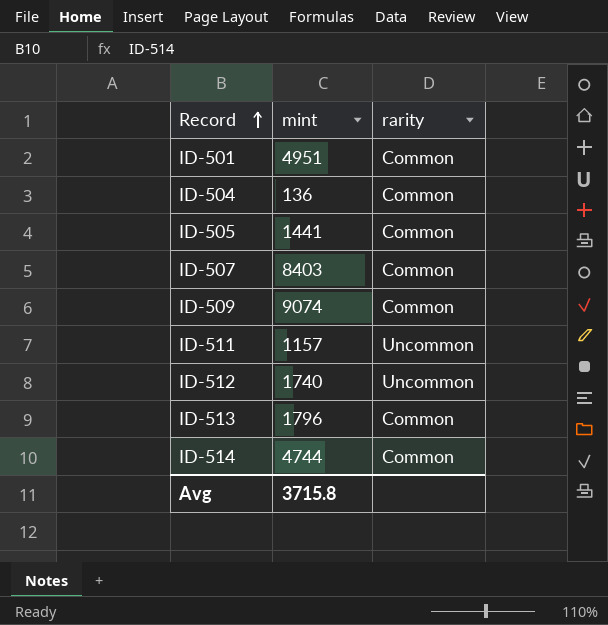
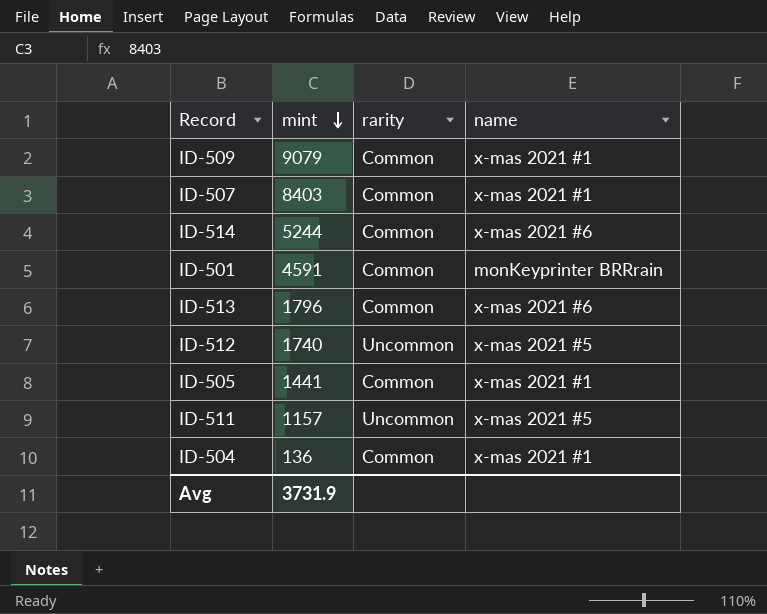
row order: Record ascending -> mint descending
column name | position: none -> 4
ID-509 | mint: 9074 -> 9079
ID-514 | mint: 4744 -> 5244
ID-501 | mint: 4951 -> 4591
Avg | mint: 3715.8 -> 3731.9

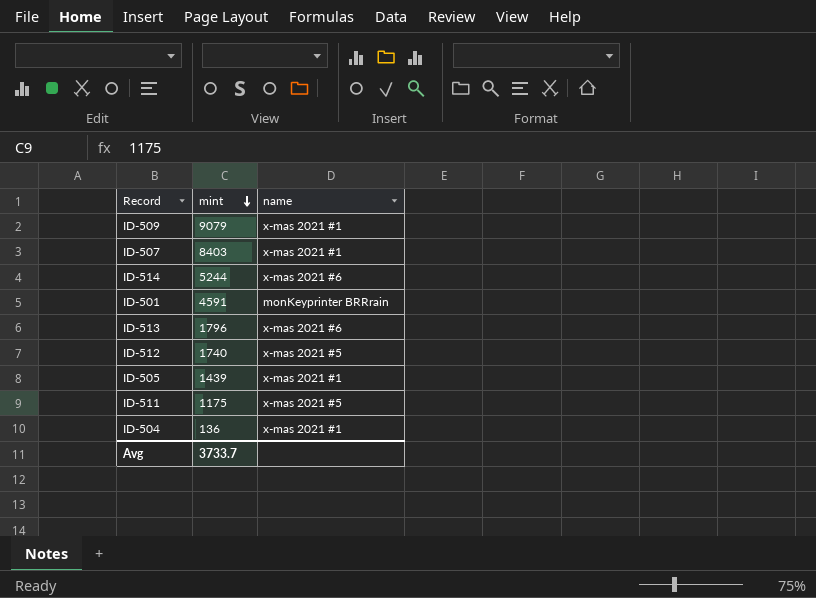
column rarity | position: 3 -> none
ID-505 | mint: 1441 -> 1439
ID-511 | mint: 1157 -> 1175
Avg | mint: 3731.9 -> 3733.7

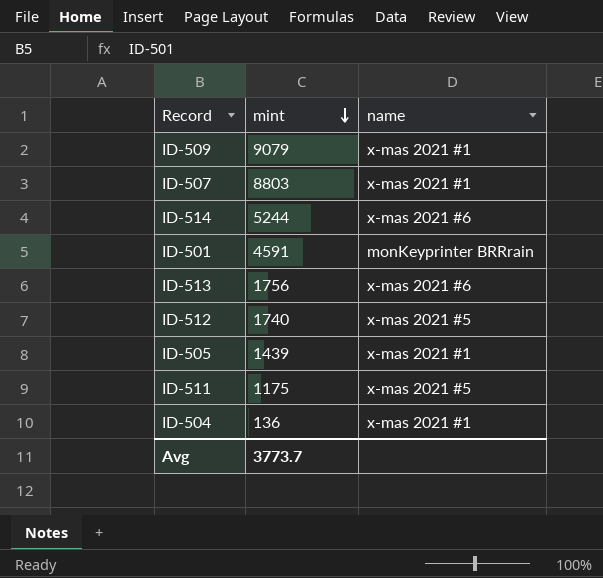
ID-507 | mint: 8403 -> 8803
ID-513 | mint: 1796 -> 1756
Avg | mint: 3733.7 -> 3773.7

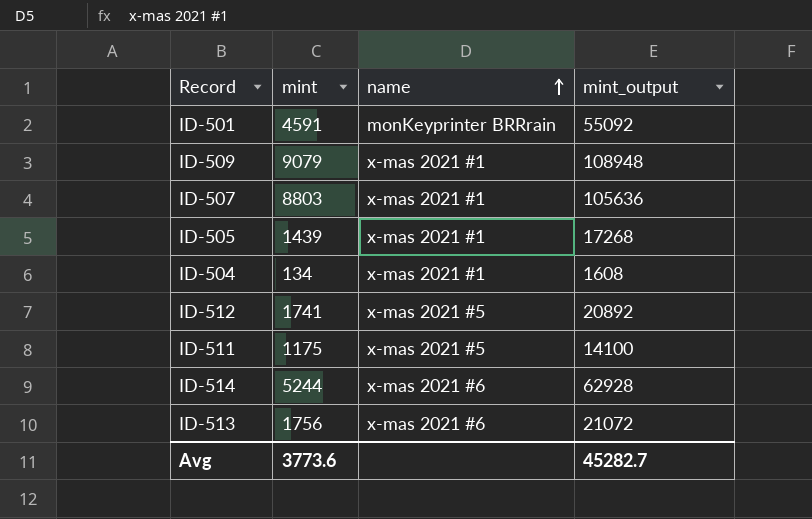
row order: mint descending -> name ascending
column mint_output | formula: none -> [mint] * 12
ID-504 | mint: 136 -> 134
ID-512 | mint: 1740 -> 1741
Avg | mint: 3773.7 -> 3773.6

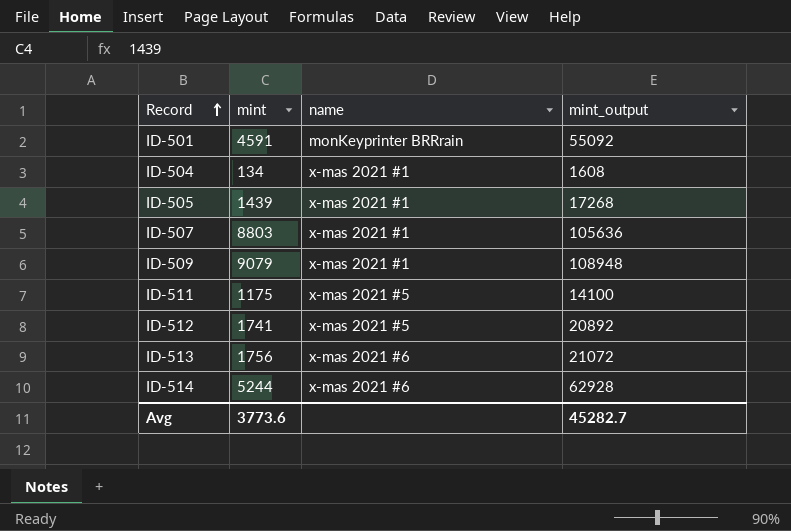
row order: name ascending -> Record ascending

